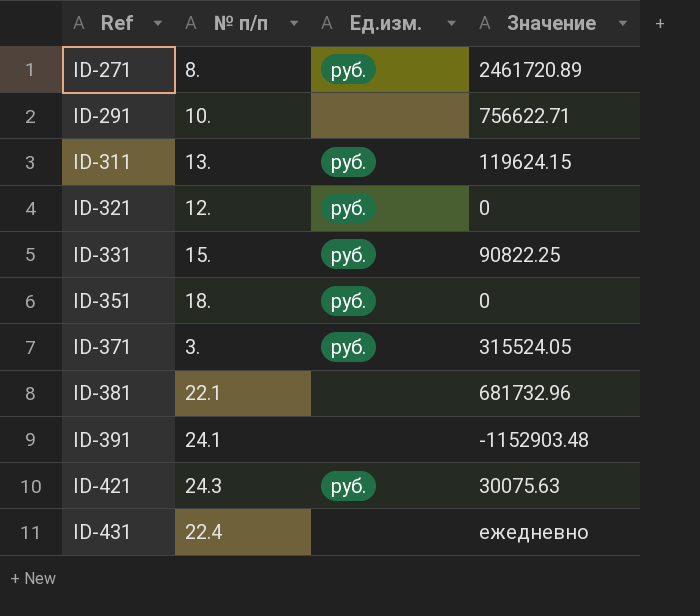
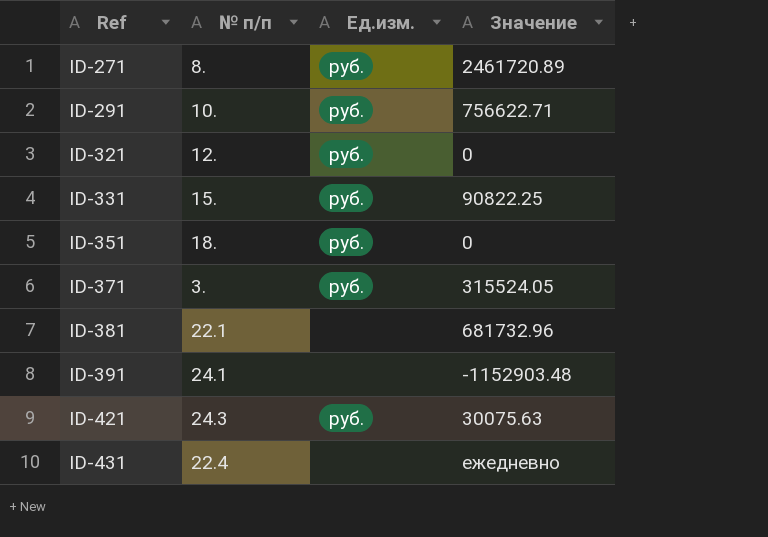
row ID-311: 13. | руб. | 119624.15 -> none
ID-291 | Ед.изм.: none -> руб.

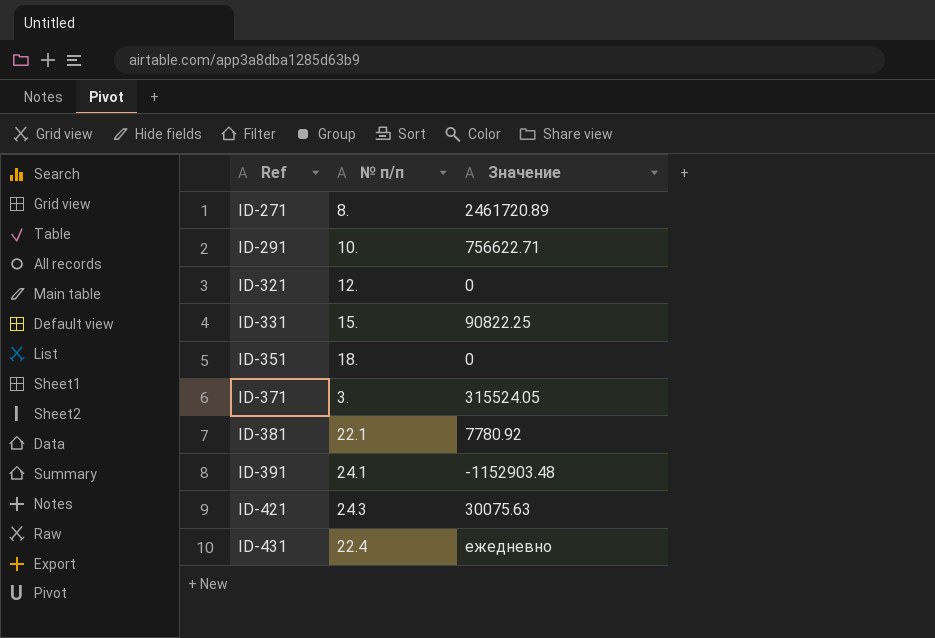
column Ед.изм. | position: 3 -> none
ID-381 | Значение: 681732.96 -> 7780.92

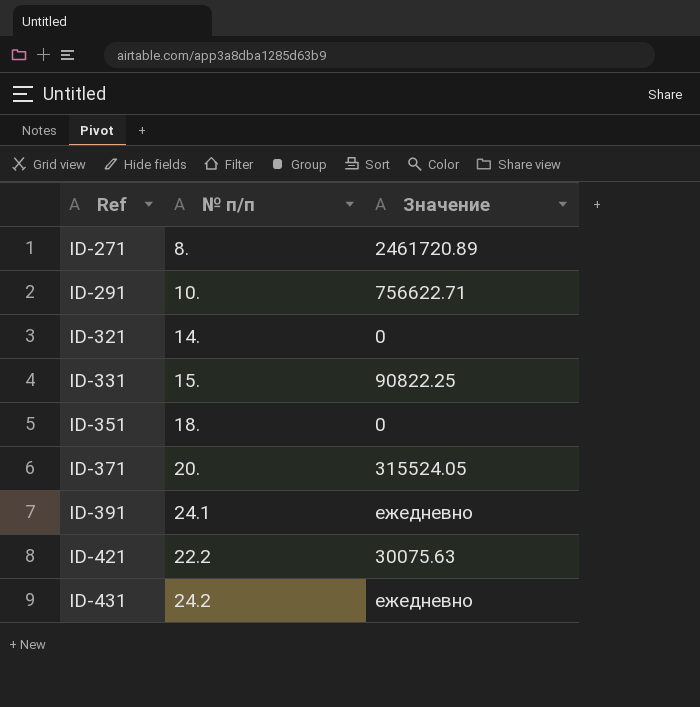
row ID-381: 22.1 | 7780.92 -> none
ID-321 | № п/п: 12. -> 14.
ID-371 | № п/п: 3. -> 20.
ID-391 | Значение: -1152903.48 -> ежедневно
ID-421 | № п/п: 24.3 -> 22.2
ID-431 | № п/п: 22.4 -> 24.2

